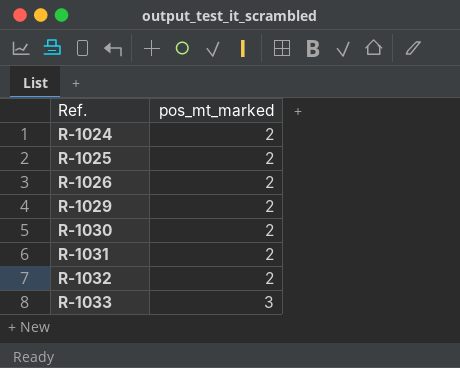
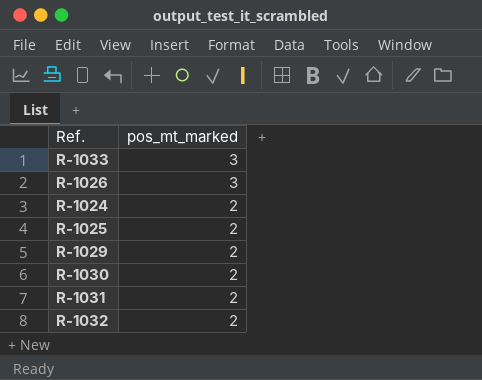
row order: Ref. ascending -> pos_mt_marked descending
R-1026 | pos_mt_marked: 2 -> 3

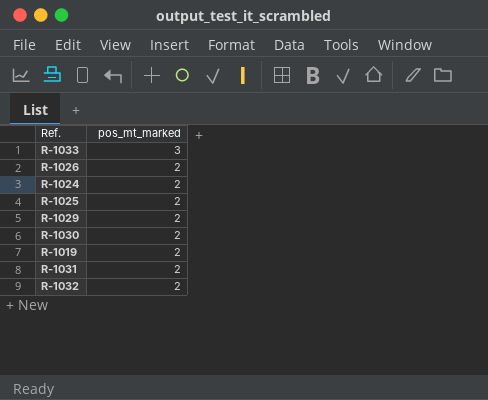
R-1026 | pos_mt_marked: 3 -> 2
row R-1019: none -> 2

